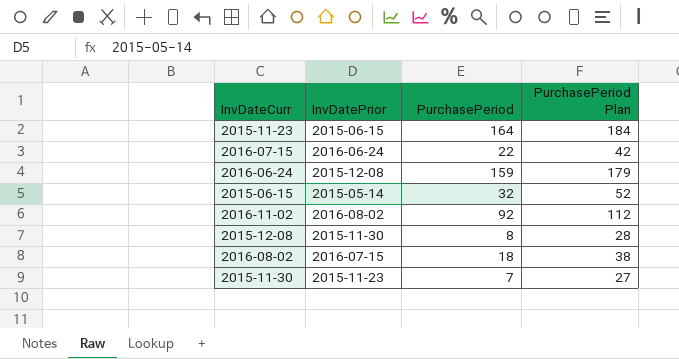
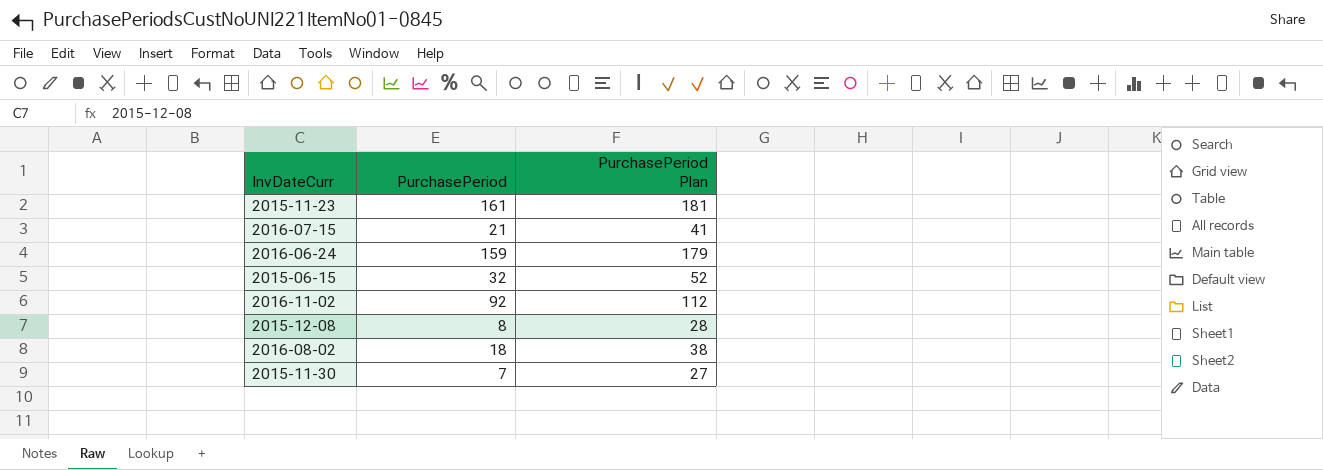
column InvDatePrior | position: 2 -> none
2015-11-23 | PurchasePeriod: 164 -> 161
2015-11-23 | PurchasePeriod Plan: 184 -> 181
2016-07-15 | PurchasePeriod: 22 -> 21
2016-07-15 | PurchasePeriod Plan: 42 -> 41

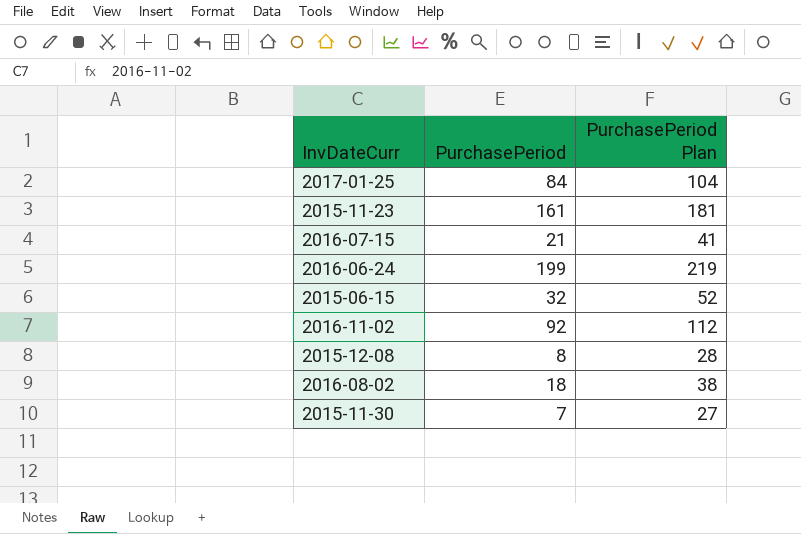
row 2017-01-25: none -> 84 | 104
2016-06-24 | PurchasePeriod: 159 -> 199
2016-06-24 | PurchasePeriod Plan: 179 -> 219

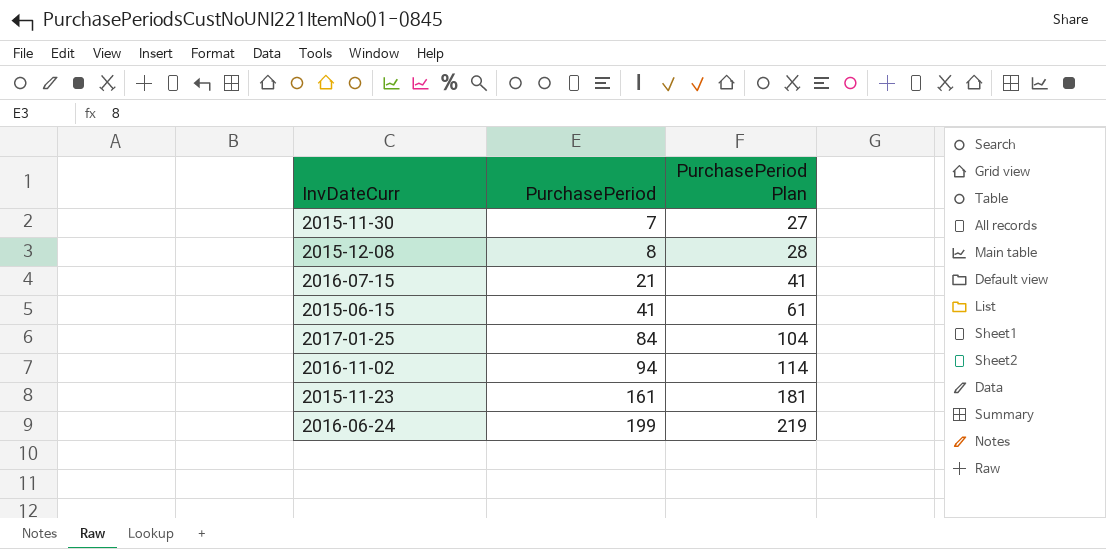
row order: none -> PurchasePeriod ascending
row 2016-08-02: 18 | 38 -> none
2015-06-15 | PurchasePeriod: 32 -> 41
2015-06-15 | PurchasePeriod Plan: 52 -> 61
2016-11-02 | PurchasePeriod: 92 -> 94
2016-11-02 | PurchasePeriod Plan: 112 -> 114

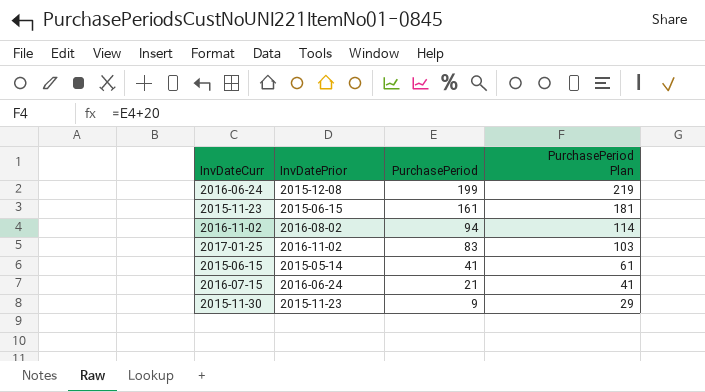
row order: PurchasePeriod ascending -> PurchasePeriod descending
column InvDatePrior | position: none -> 2
row 2015-12-08: 8 | 28 -> none
2017-01-25 | PurchasePeriod: 84 -> 83
2017-01-25 | PurchasePeriod Plan: 104 -> 103
2015-11-30 | PurchasePeriod: 7 -> 9
2015-11-30 | PurchasePeriod Plan: 27 -> 29

